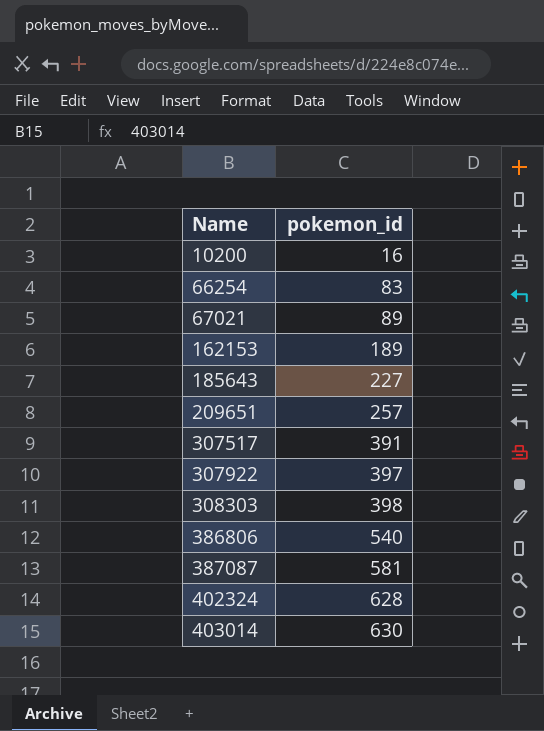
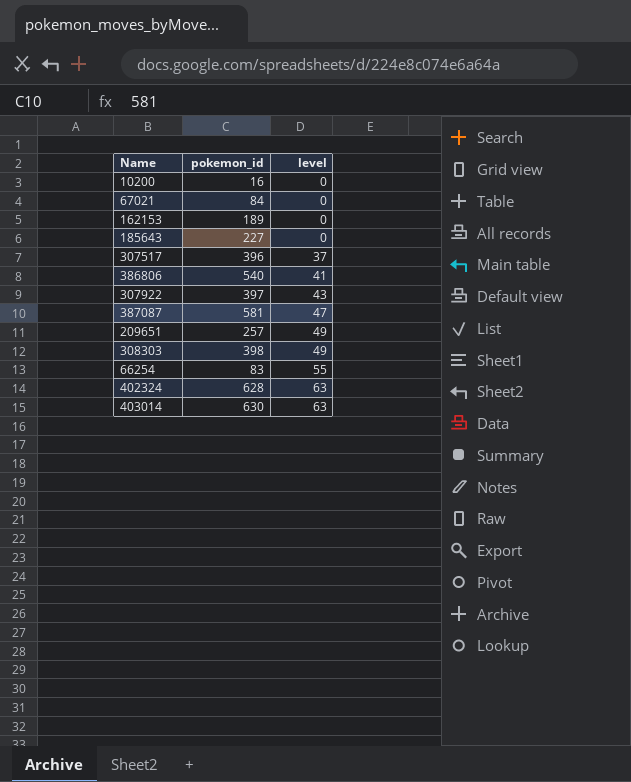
row order: Name ascending -> level ascending
column level | position: none -> 3
67021 | pokemon_id: 89 -> 84
307517 | pokemon_id: 391 -> 396

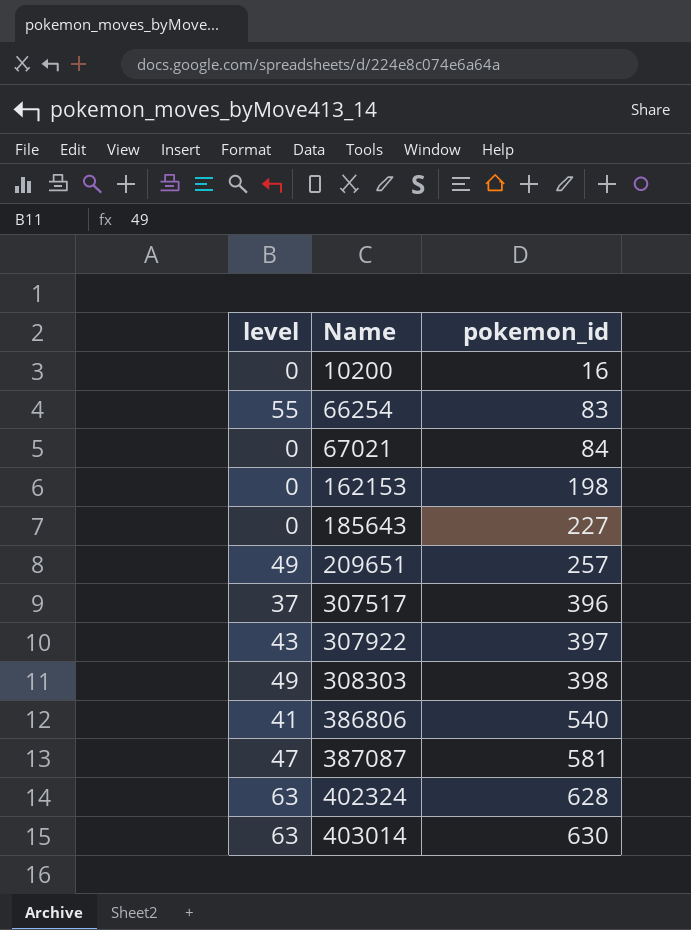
row order: level ascending -> Name ascending
column level | position: 3 -> 1
162153 | pokemon_id: 189 -> 198

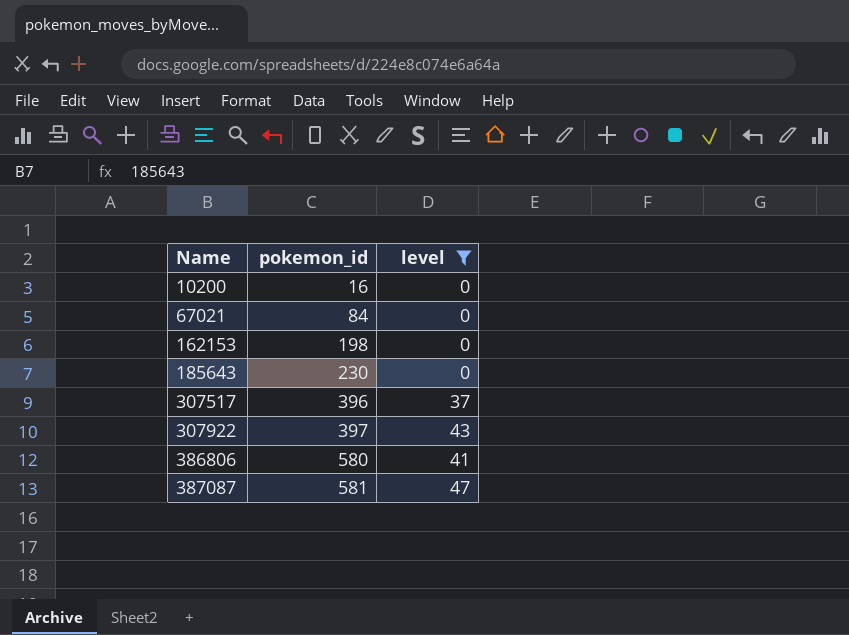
filter: none -> level <= 47
column level | position: 1 -> 3
185643 | pokemon_id: 227 -> 230
386806 | pokemon_id: 540 -> 580

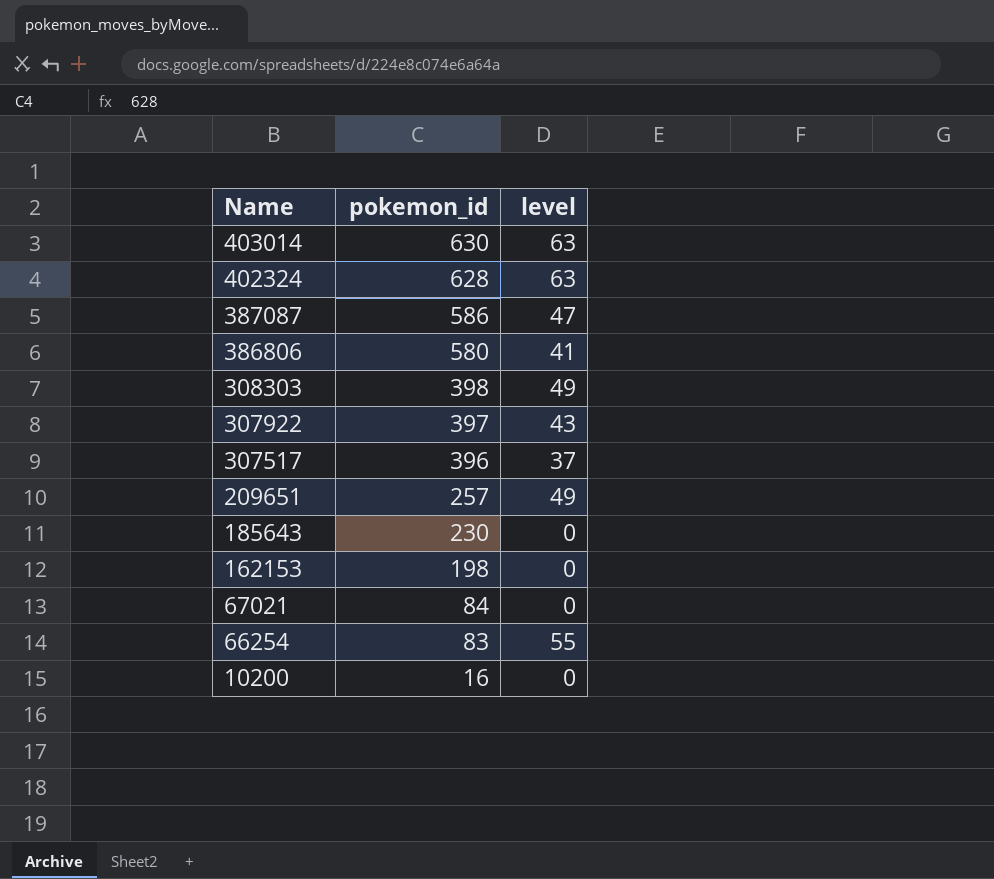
filter: level <= 47 -> none
row order: Name ascending -> Name descending
387087 | pokemon_id: 581 -> 586

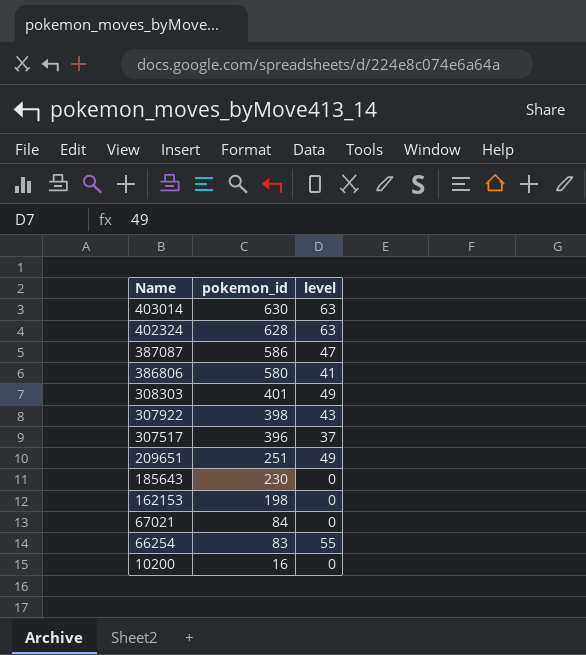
308303 | pokemon_id: 398 -> 401
307922 | pokemon_id: 397 -> 398
209651 | pokemon_id: 257 -> 251

